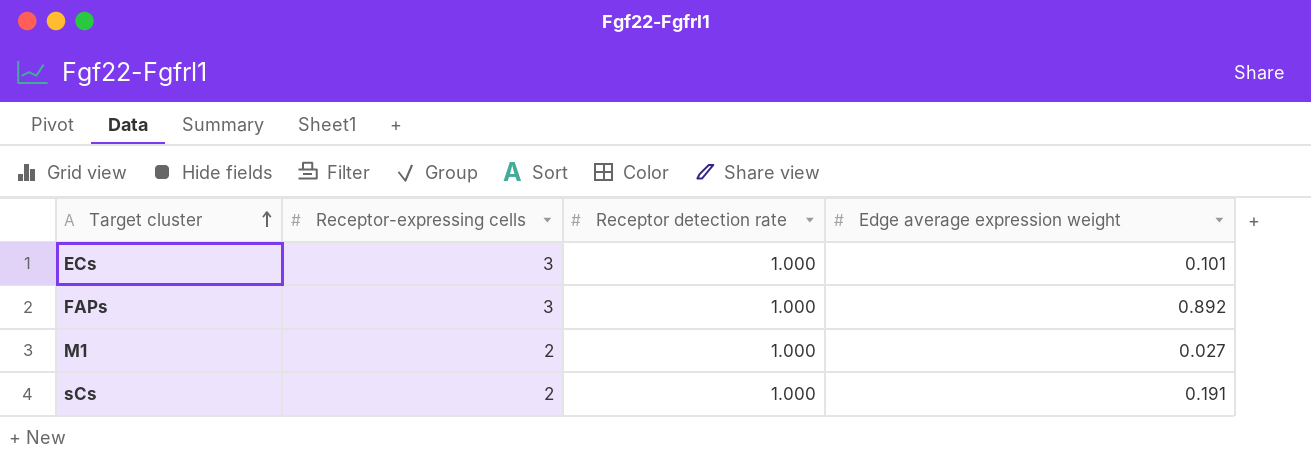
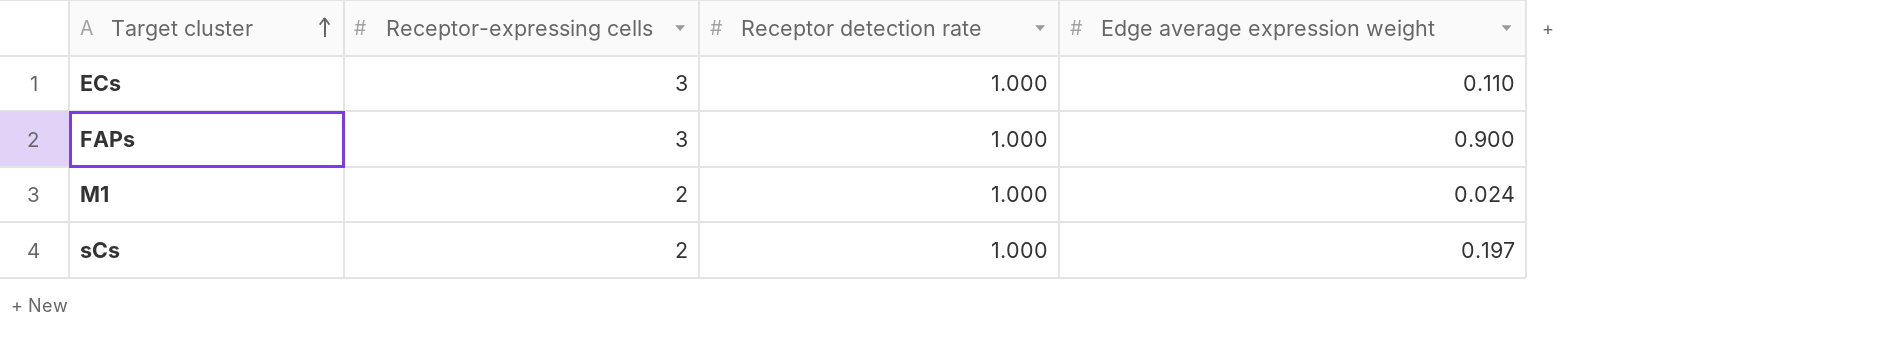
ECs | Edge average expression weight: 0.101 -> 0.110
FAPs | Edge average expression weight: 0.892 -> 0.900
M1 | Edge average expression weight: 0.027 -> 0.024
sCs | Edge average expression weight: 0.191 -> 0.197

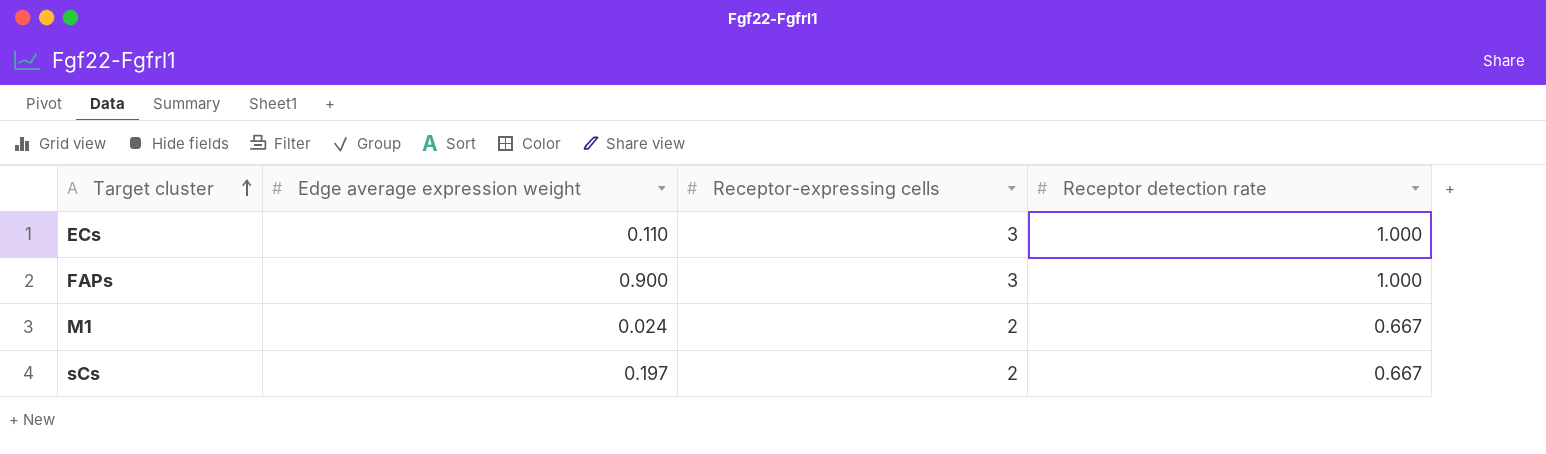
column Edge average expression weight | position: 4 -> 2
M1 | Receptor detection rate: 1.000 -> 0.667
sCs | Receptor detection rate: 1.000 -> 0.667

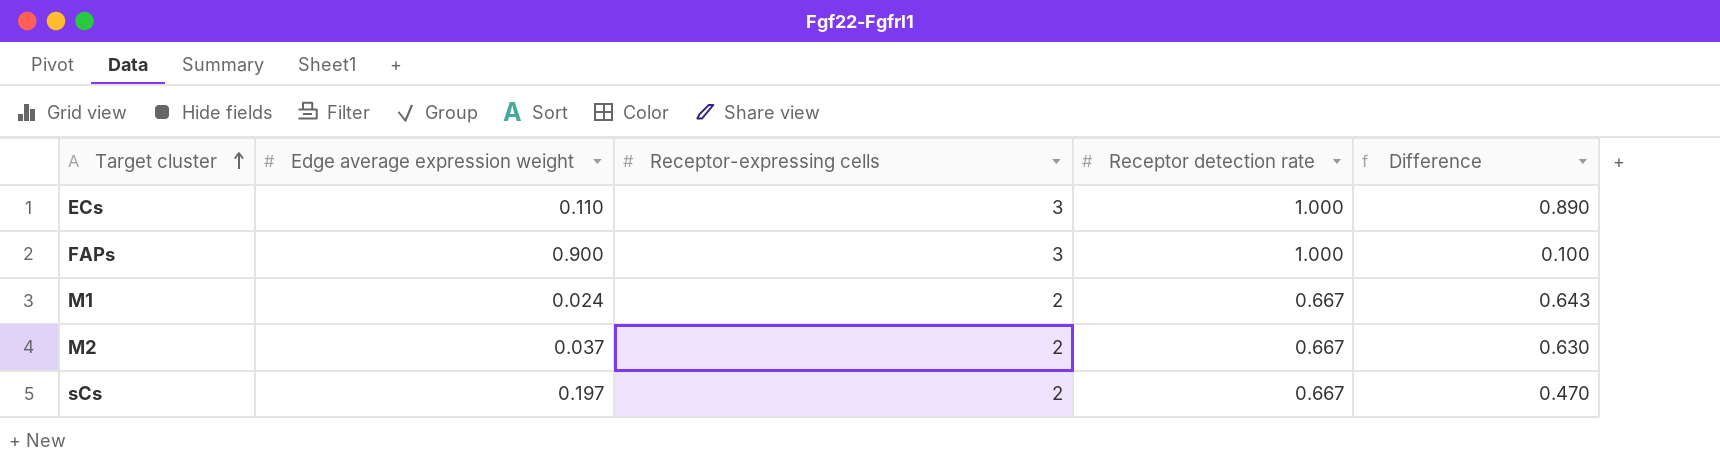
column Difference | formula: none -> [Receptor detection rate] - [Edge average expression weight]
row M2: none -> 0.037 | 2 | 0.667 | 0.630

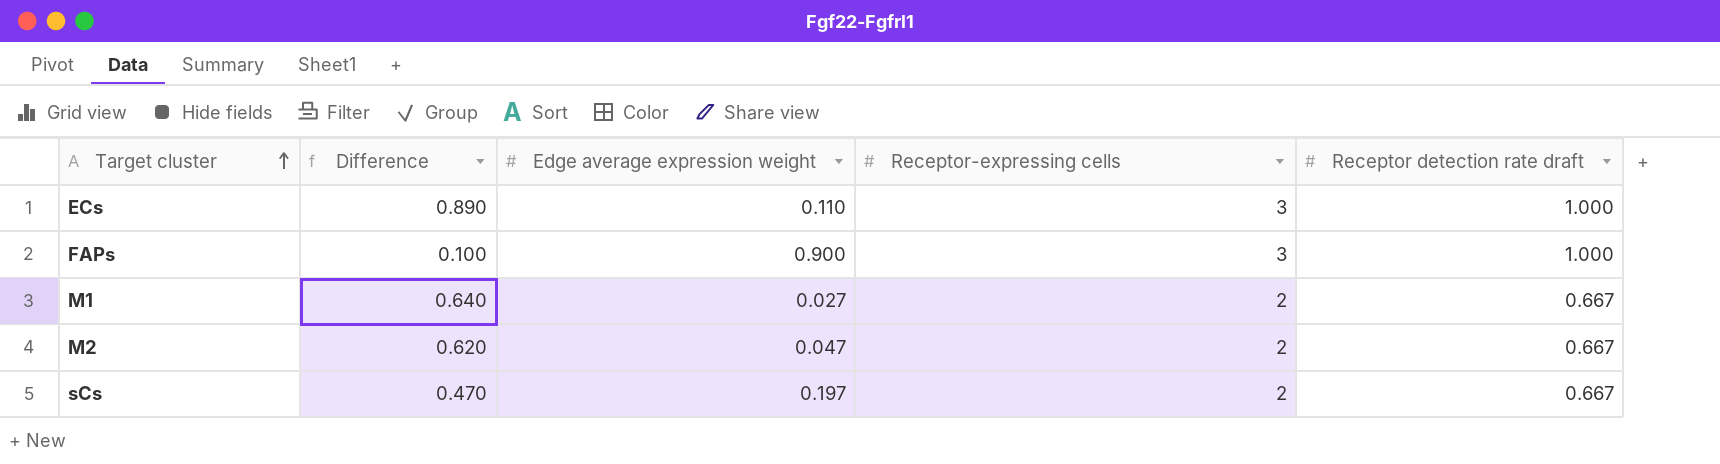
column Difference | position: 5 -> 2
column name: Receptor detection rate -> Receptor detection rate draft
M1 | Difference: 0.643 -> 0.640
M1 | Edge average expression weight: 0.024 -> 0.027
M2 | Difference: 0.630 -> 0.620
M2 | Edge average expression weight: 0.037 -> 0.047

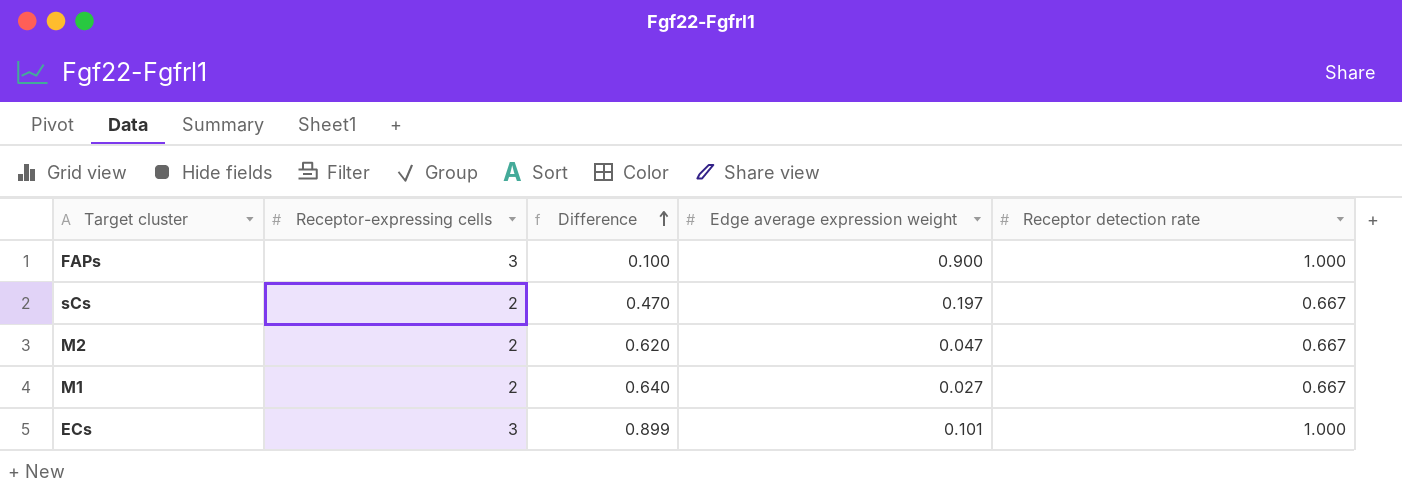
row order: Target cluster ascending -> Difference ascending
column Receptor-expressing cells | position: 4 -> 2
column name: Receptor detection rate draft -> Receptor detection rate
ECs | Difference: 0.890 -> 0.899
ECs | Edge average expression weight: 0.110 -> 0.101

